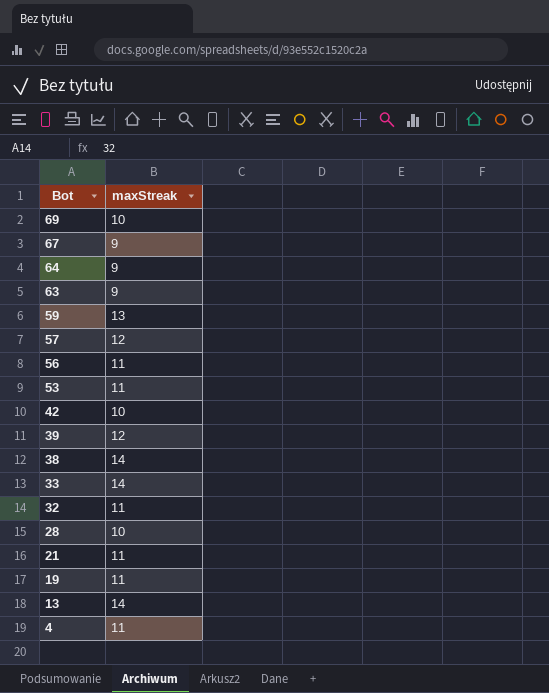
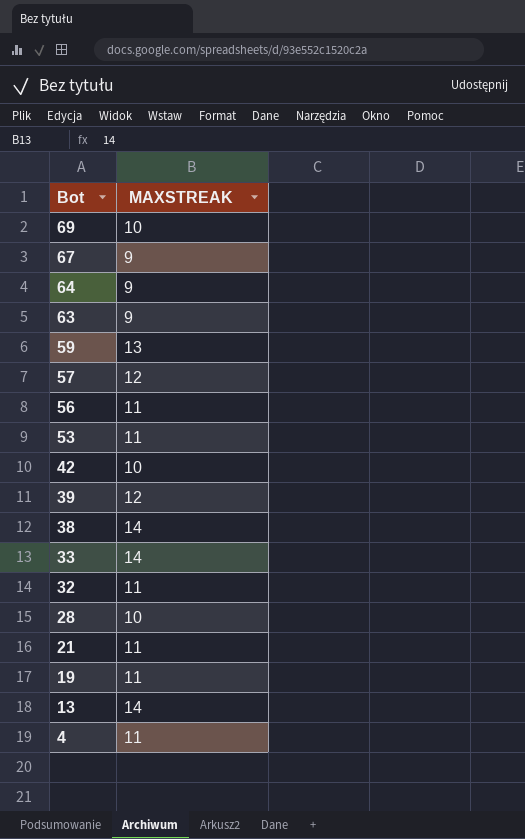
column name: maxStreak -> MAXSTREAK

